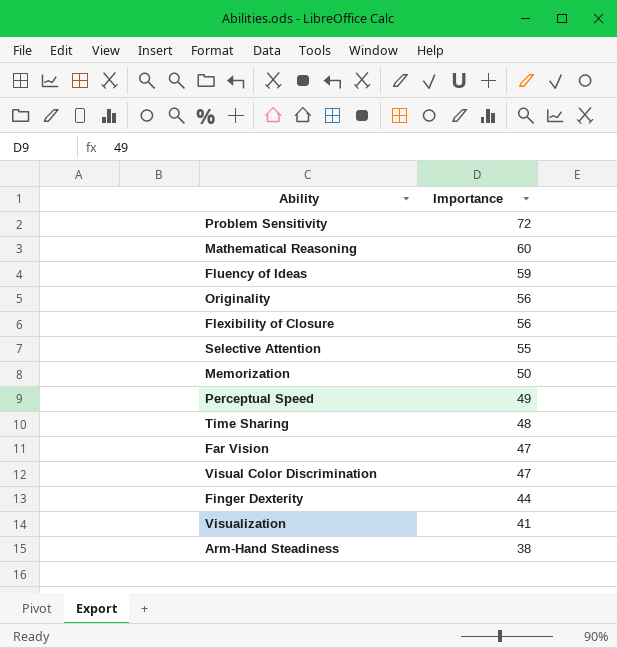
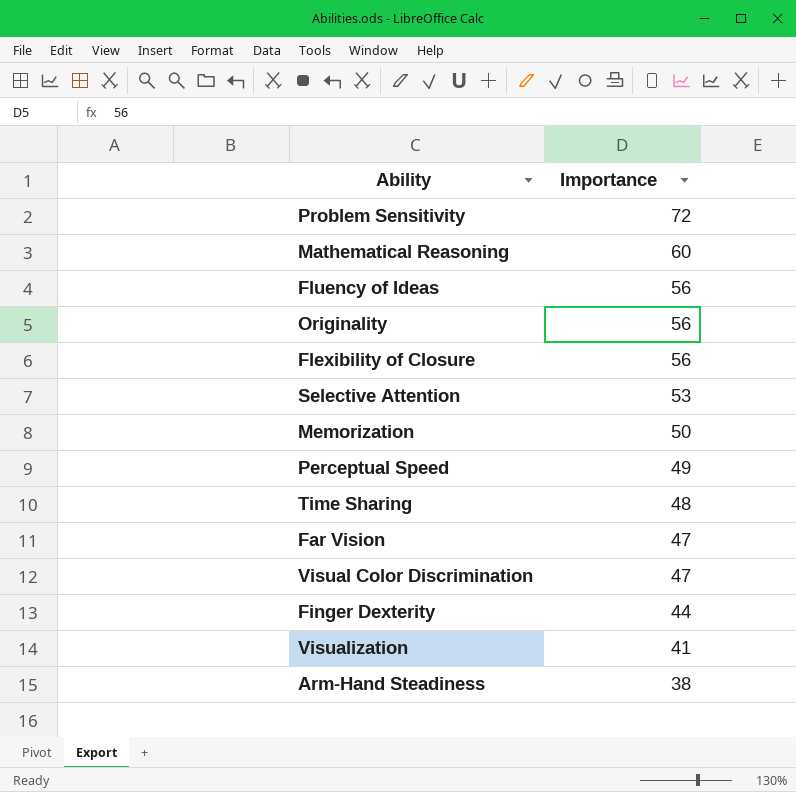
Fluency of Ideas | Importance: 59 -> 56
Selective Attention | Importance: 55 -> 53

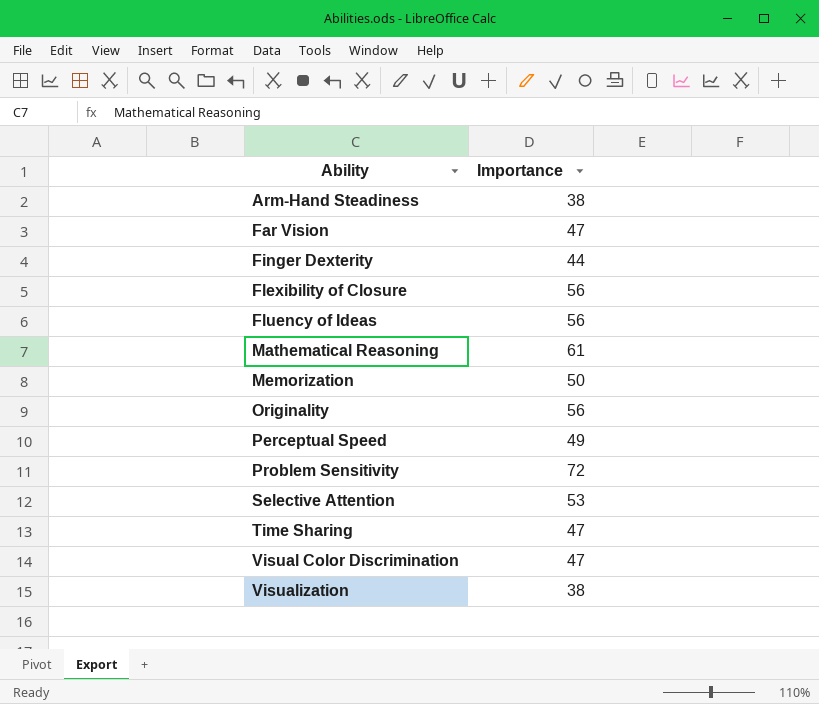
row order: Importance descending -> Ability ascending
Mathematical Reasoning | Importance: 60 -> 61
Time Sharing | Importance: 48 -> 47
Visualization | Importance: 41 -> 38

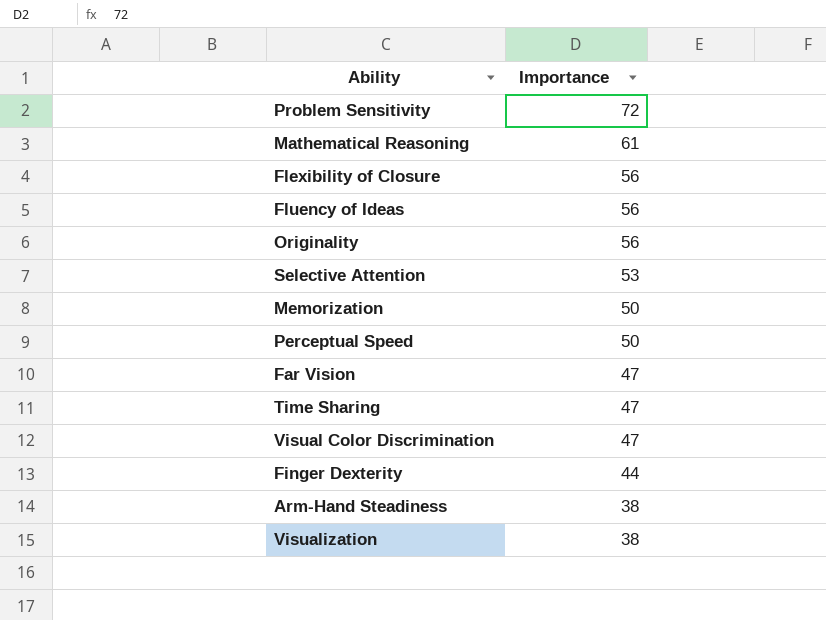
row order: Ability ascending -> Importance descending
Perceptual Speed | Importance: 49 -> 50

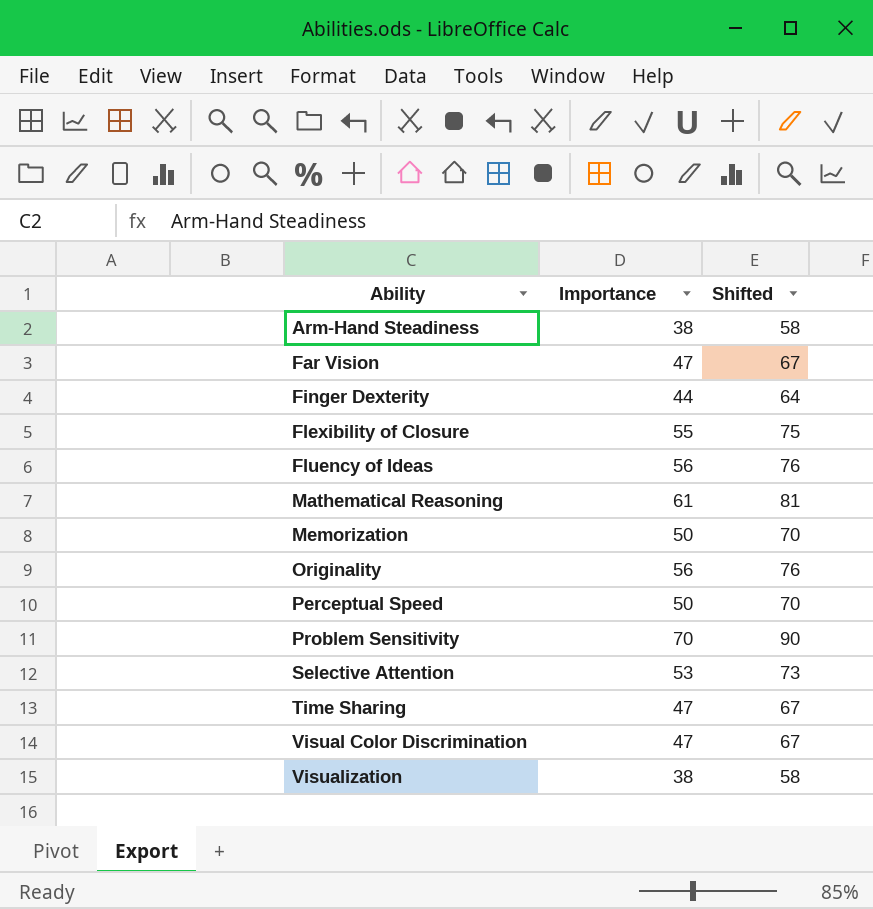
row order: Importance descending -> Ability ascending
column Shifted | formula: none -> [Importance] + 20
Flexibility of Closure | Importance: 56 -> 55
Problem Sensitivity | Importance: 72 -> 70

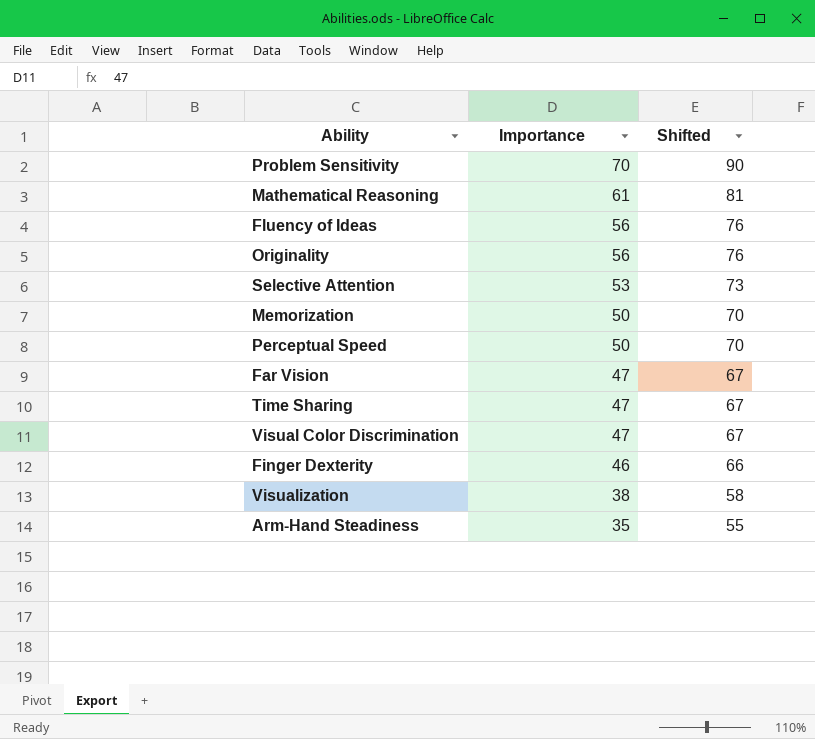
row order: Ability ascending -> Importance descending
row Flexibility of Closure: 55 | 75 -> none
Finger Dexterity | Importance: 44 -> 46
Finger Dexterity | Shifted: 64 -> 66
Arm-Hand Steadiness | Importance: 38 -> 35
Arm-Hand Steadiness | Shifted: 58 -> 55

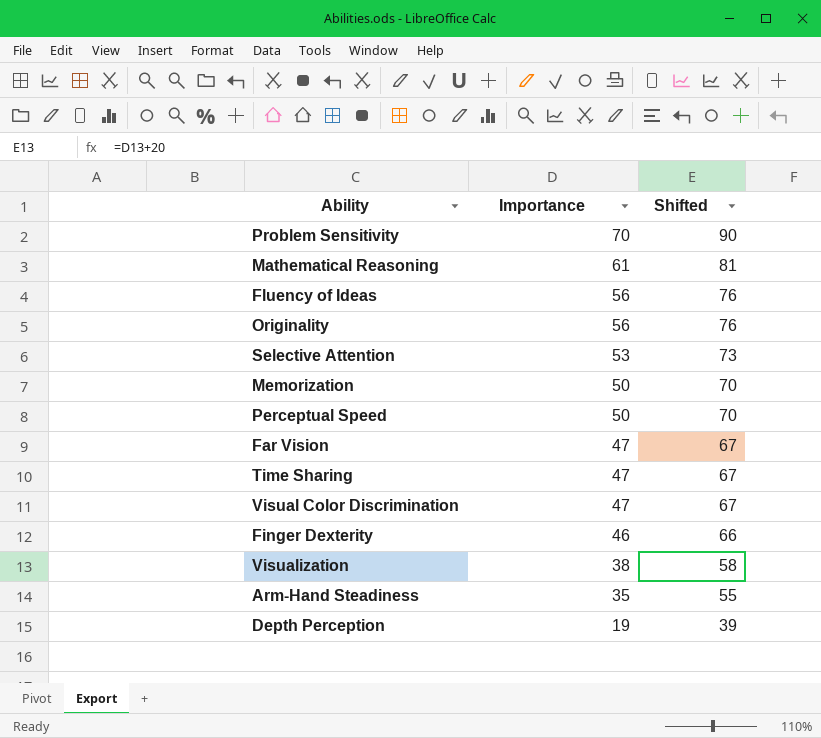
row Depth Perception: none -> 19 | 39

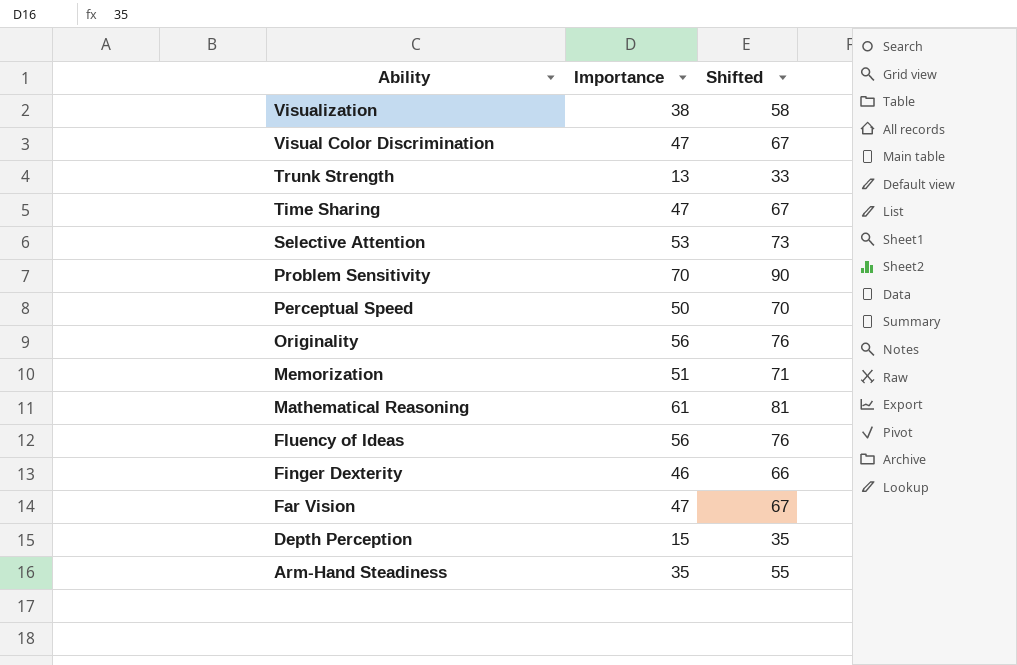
row order: Importance descending -> Ability descending
row Trunk Strength: none -> 13 | 33
Memorization | Importance: 50 -> 51
Memorization | Shifted: 70 -> 71
Depth Perception | Importance: 19 -> 15
Depth Perception | Shifted: 39 -> 35

